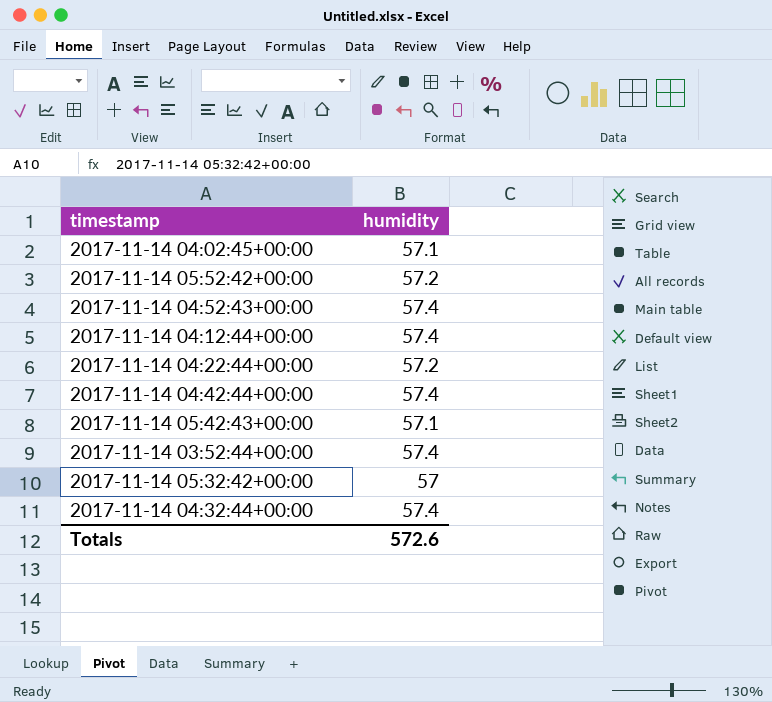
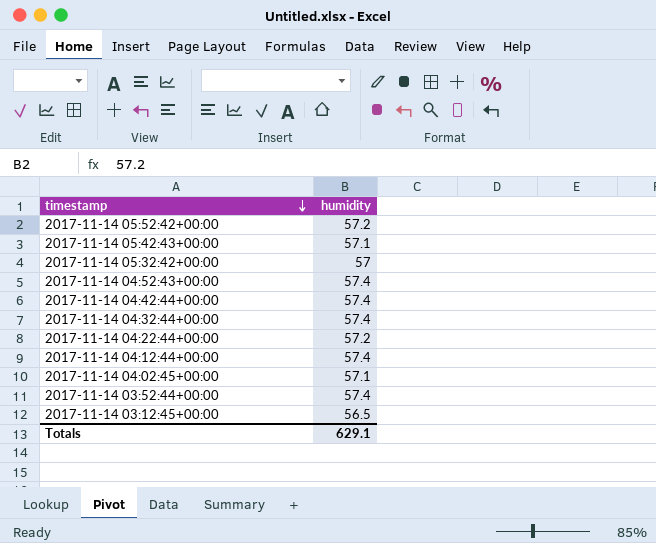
row order: none -> timestamp descending
row 2017-11-14 03:12:45+00:00: none -> 56.5
Totals | humidity: 572.6 -> 629.1

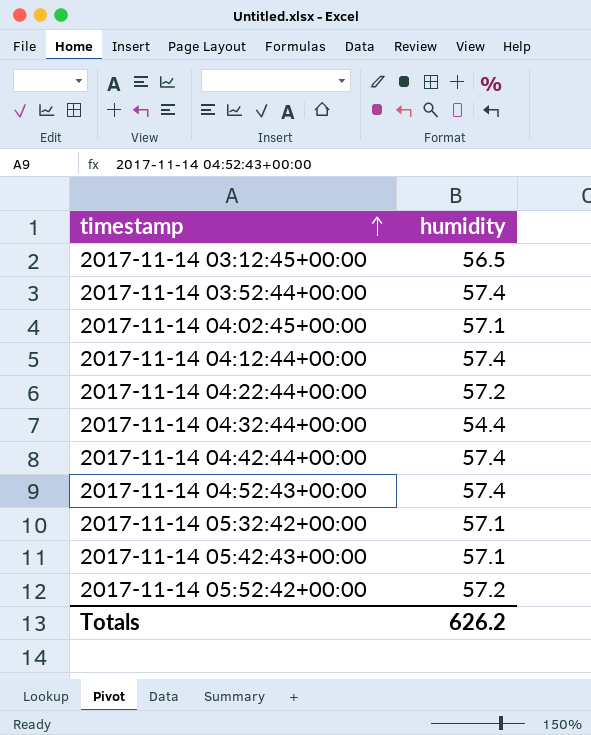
row order: timestamp descending -> timestamp ascending
2017-11-14 04:32:44+00:00 | humidity: 57.4 -> 54.4
2017-11-14 05:32:42+00:00 | humidity: 57 -> 57.1
Totals | humidity: 629.1 -> 626.2

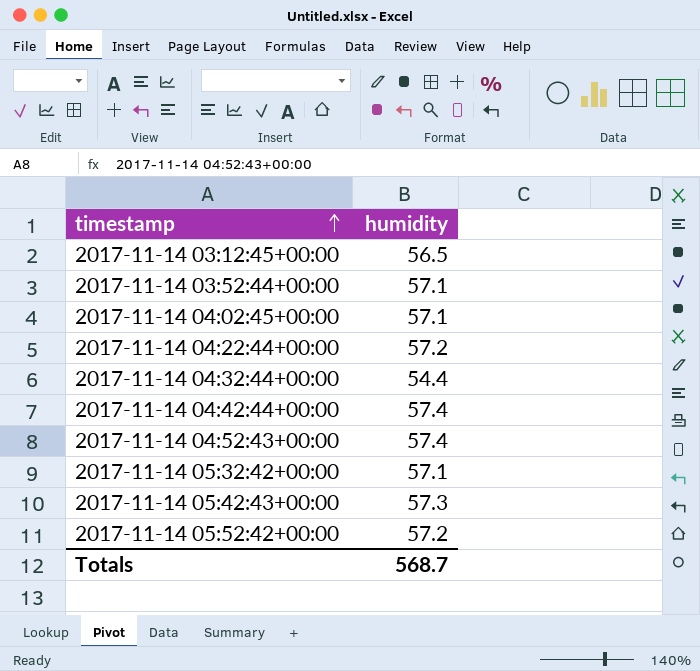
row 2017-11-14 04:12:44+00:00: 57.4 -> none
2017-11-14 03:52:44+00:00 | humidity: 57.4 -> 57.1
2017-11-14 05:42:43+00:00 | humidity: 57.1 -> 57.3
Totals | humidity: 626.2 -> 568.7

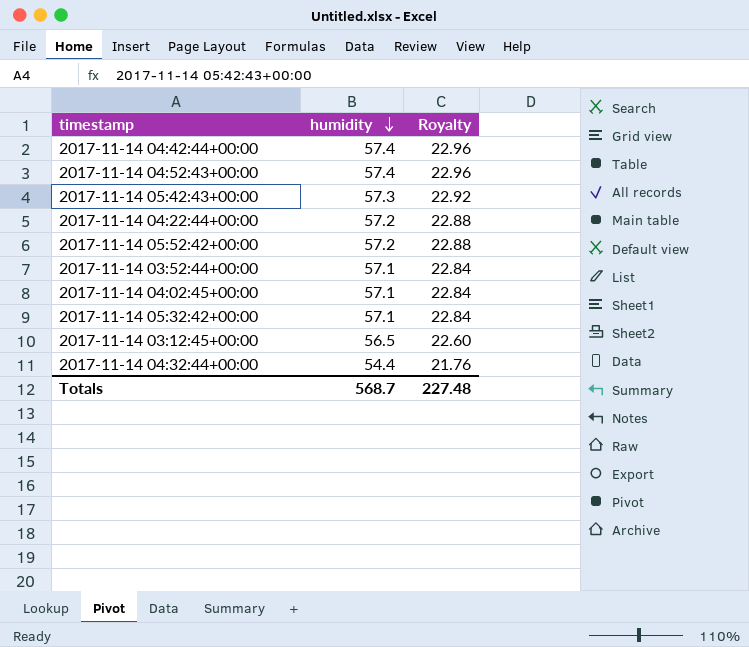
row order: timestamp ascending -> humidity descending
column Royalty | formula: none -> [humidity] * 0.4

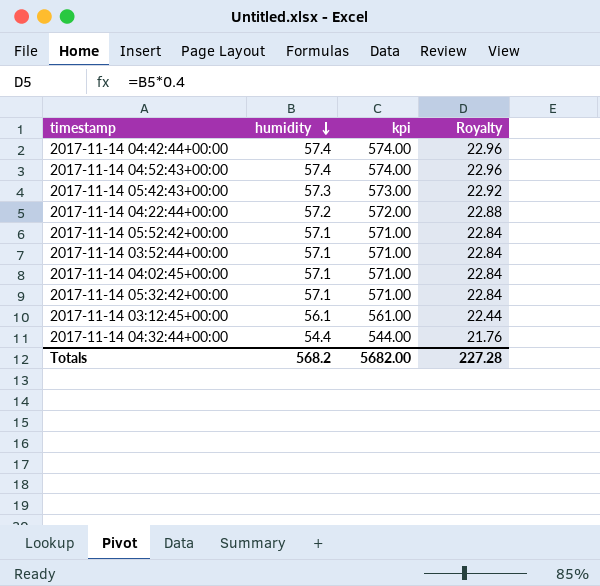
column kpi | formula: none -> [humidity] * 10
2017-11-14 05:52:42+00:00 | humidity: 57.2 -> 57.1
2017-11-14 05:52:42+00:00 | Royalty: 22.88 -> 22.84
2017-11-14 03:12:45+00:00 | humidity: 56.5 -> 56.1
2017-11-14 03:12:45+00:00 | Royalty: 22.60 -> 22.44
Totals | humidity: 568.7 -> 568.2
Totals | Royalty: 227.48 -> 227.28

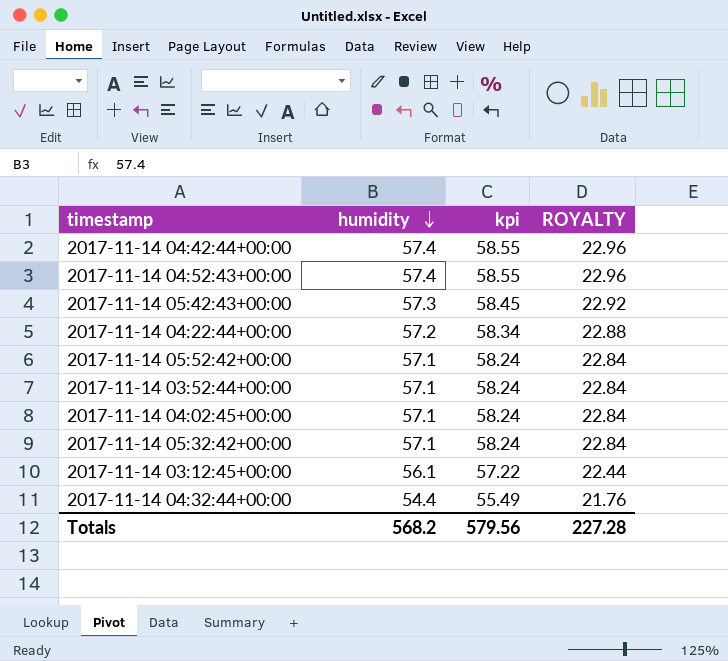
column kpi | formula: [humidity] * 10 -> [humidity] * 1.02
column name: Royalty -> ROYALTY
Totals | kpi: 5682.00 -> 579.56

